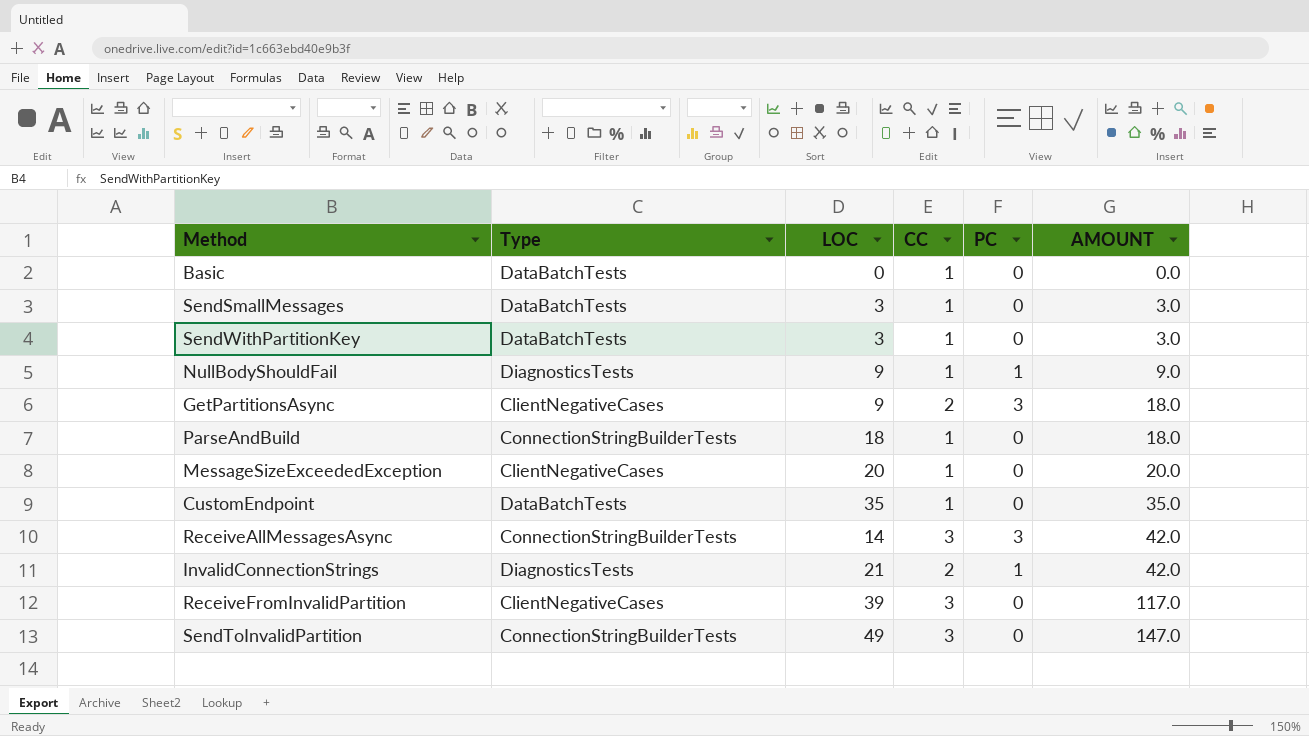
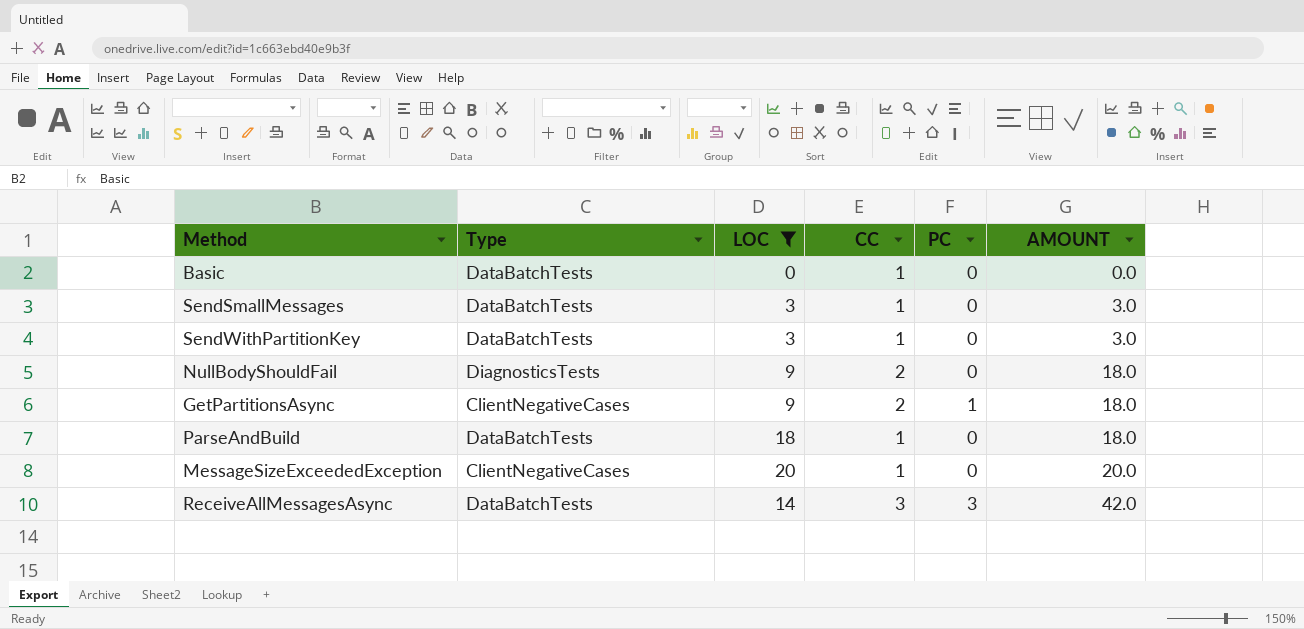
filter: none -> LOC <= 20
NullBodyShouldFail | CC: 1 -> 2
NullBodyShouldFail | PC: 1 -> 0
NullBodyShouldFail | AMOUNT: 9.0 -> 18.0
GetPartitionsAsync | PC: 3 -> 1
ParseAndBuild | Type: ConnectionStringBuilderTests -> DataBatchTests
ReceiveAllMessagesAsync | Type: ConnectionStringBuilderTests -> DataBatchTests

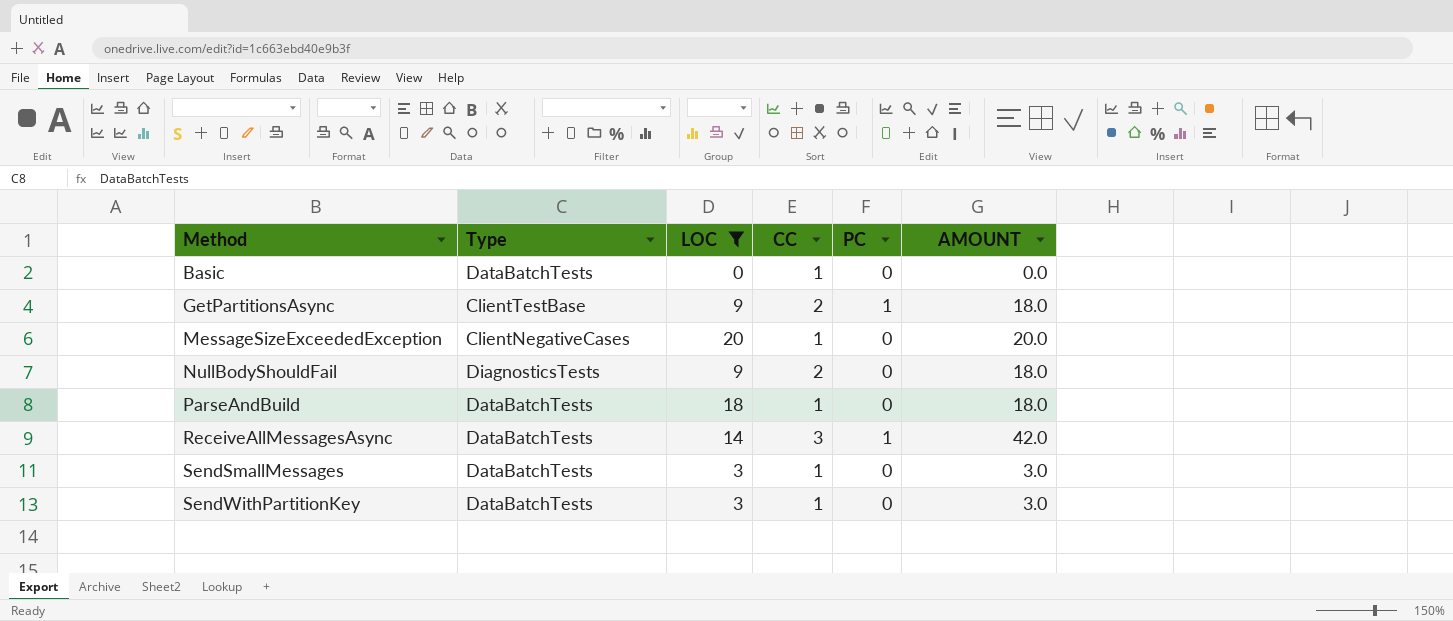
row order: AMOUNT ascending -> Method ascending
GetPartitionsAsync | Type: ClientNegativeCases -> ClientTestBase
ReceiveAllMessagesAsync | PC: 3 -> 1

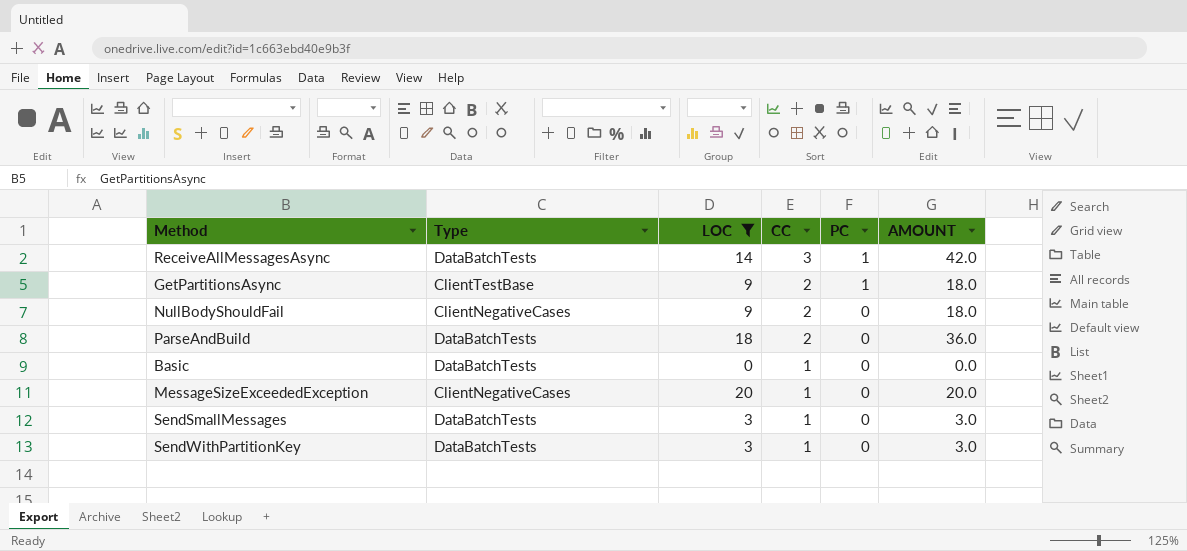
row order: Method ascending -> CC descending
NullBodyShouldFail | Type: DiagnosticsTests -> ClientNegativeCases
ParseAndBuild | CC: 1 -> 2
ParseAndBuild | AMOUNT: 18.0 -> 36.0

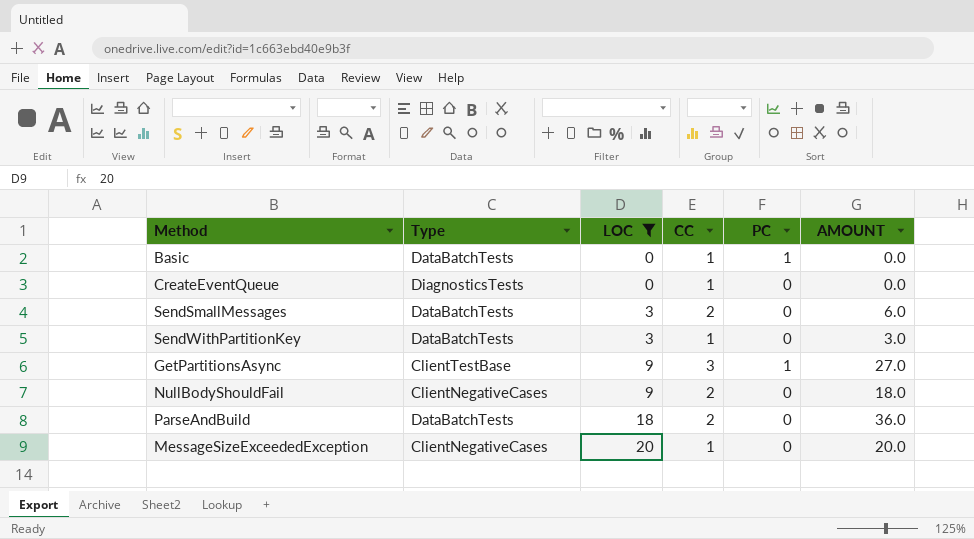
row order: CC descending -> LOC ascending
row ReceiveAllMessagesAsync: DataBatchTests | 14 | 3 | 1 | 42.0 -> none
Basic | PC: 0 -> 1
row CreateEventQueue: none -> DiagnosticsTests | 0 | 1 | 0 | 0.0
SendSmallMessages | CC: 1 -> 2
SendSmallMessages | AMOUNT: 3.0 -> 6.0
GetPartitionsAsync | CC: 2 -> 3
GetPartitionsAsync | AMOUNT: 18.0 -> 27.0

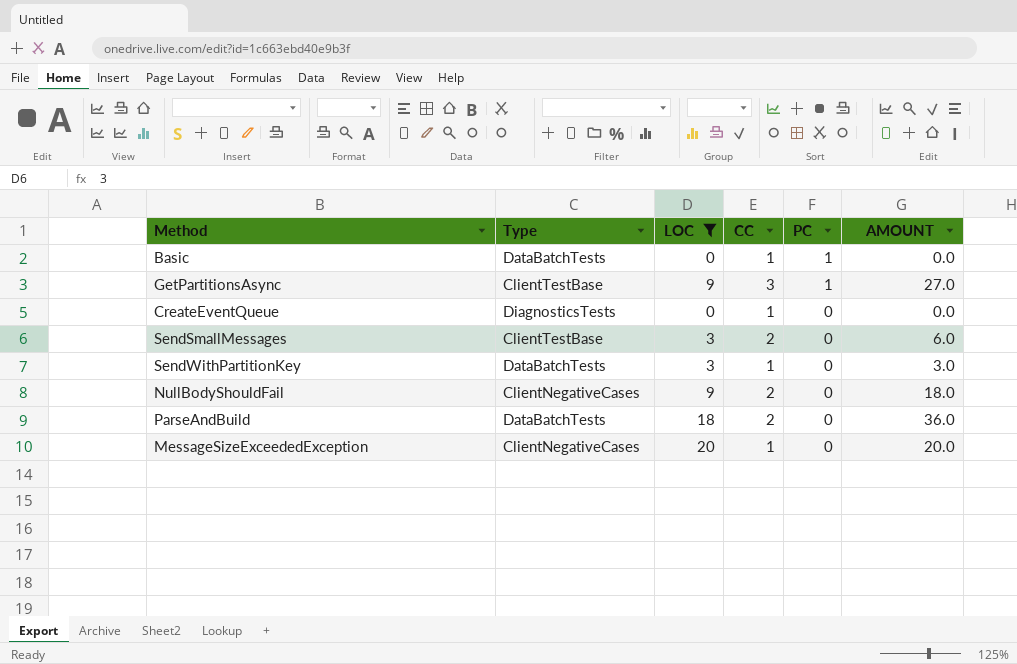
row order: LOC ascending -> PC descending
SendSmallMessages | Type: DataBatchTests -> ClientTestBase

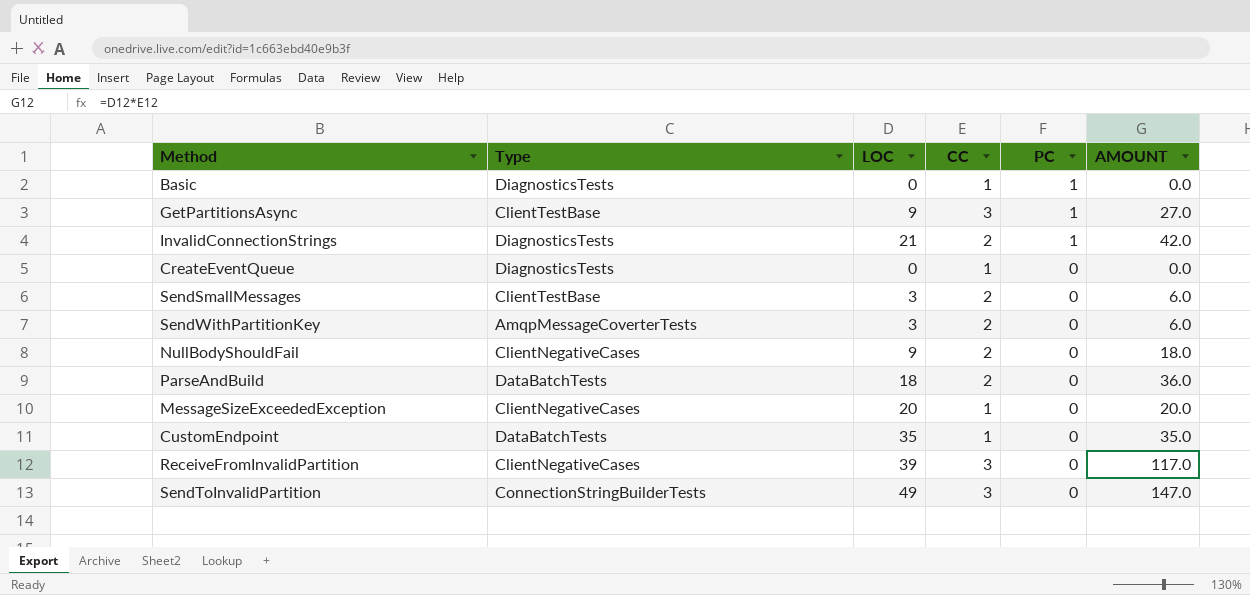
filter: LOC <= 20 -> none
Basic | Type: DataBatchTests -> DiagnosticsTests
SendWithPartitionKey | Type: DataBatchTests -> AmqpMessageCoverterTests
SendWithPartitionKey | CC: 1 -> 2
SendWithPartitionKey | AMOUNT: 3.0 -> 6.0

